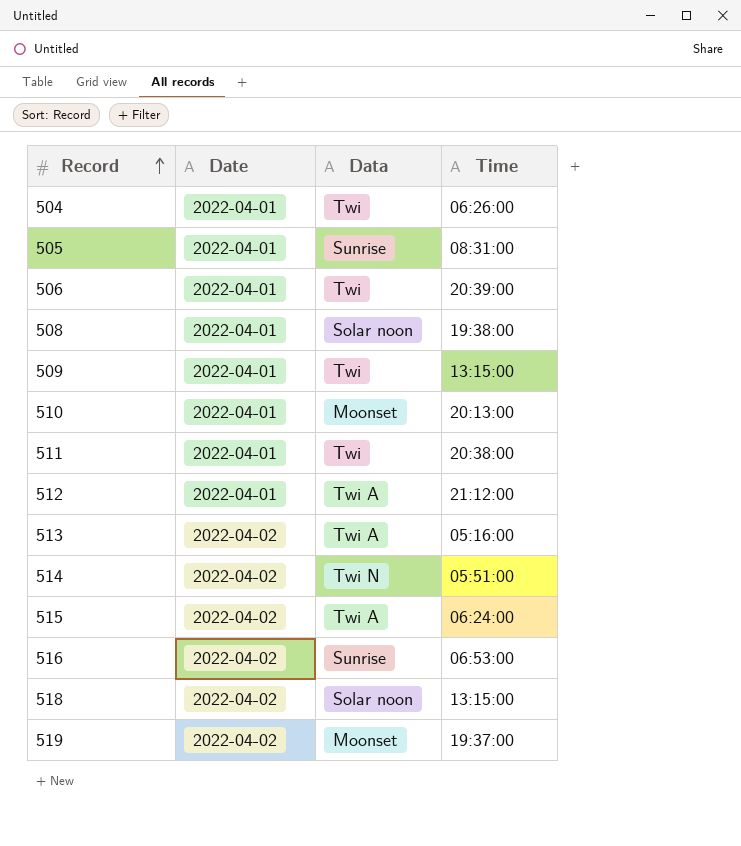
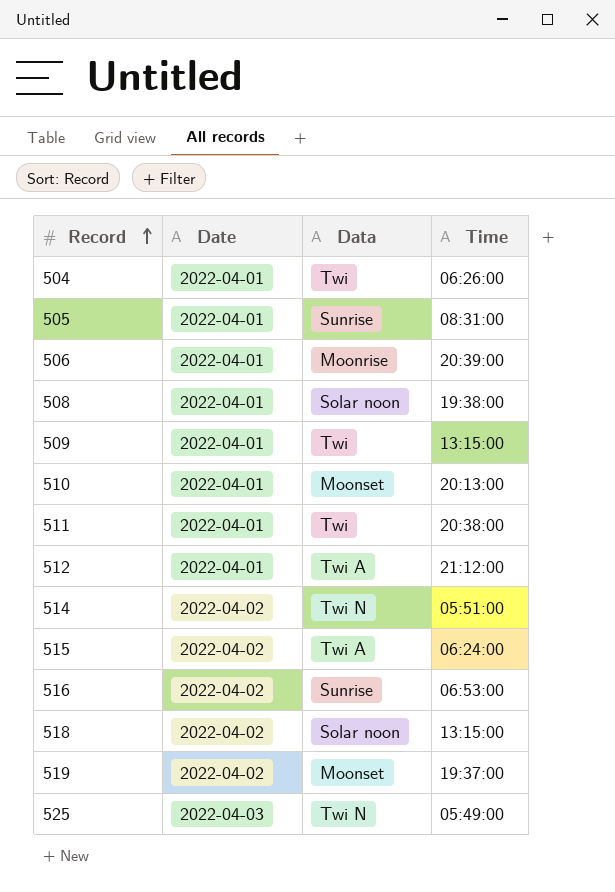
row 513: 2022-04-02 | Twi A | 05:16:00 -> none
506 | Data: Twi -> Moonrise
row 525: none -> 2022-04-03 | Twi N | 05:49:00

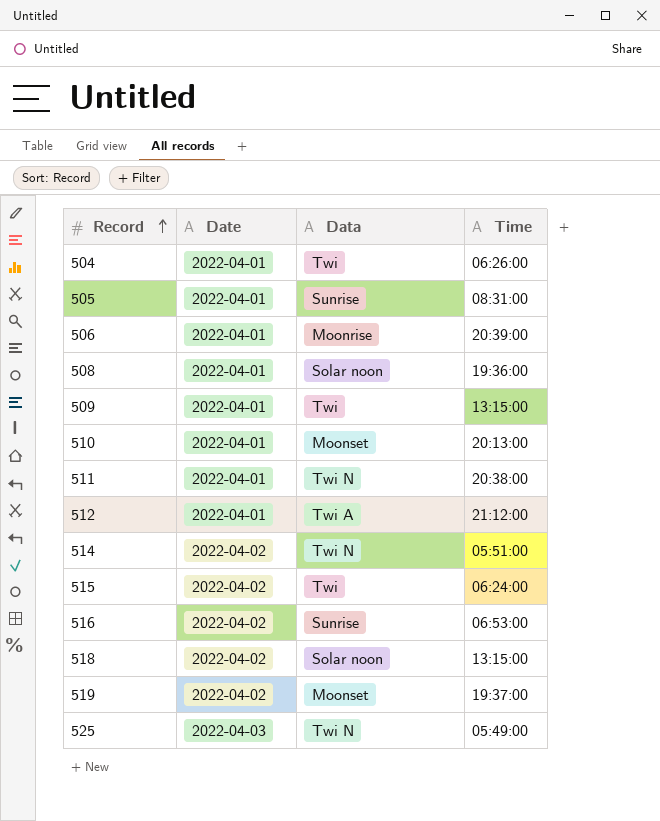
508 | Time: 19:38:00 -> 19:36:00
511 | Data: Twi -> Twi N
515 | Data: Twi A -> Twi

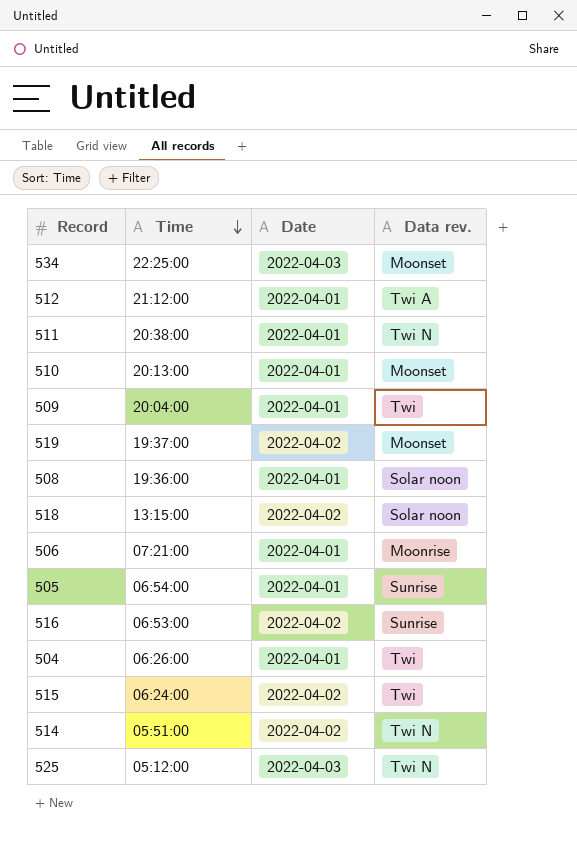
row order: Record ascending -> Time descending
column Time | position: 4 -> 2
column name: Data -> Data rev.
row 534: none -> 22:25:00 | 2022-04-03 | Moonset
509 | Time: 13:15:00 -> 20:04:00
506 | Time: 20:39:00 -> 07:21:00
505 | Time: 08:31:00 -> 06:54:00
525 | Time: 05:49:00 -> 05:12:00

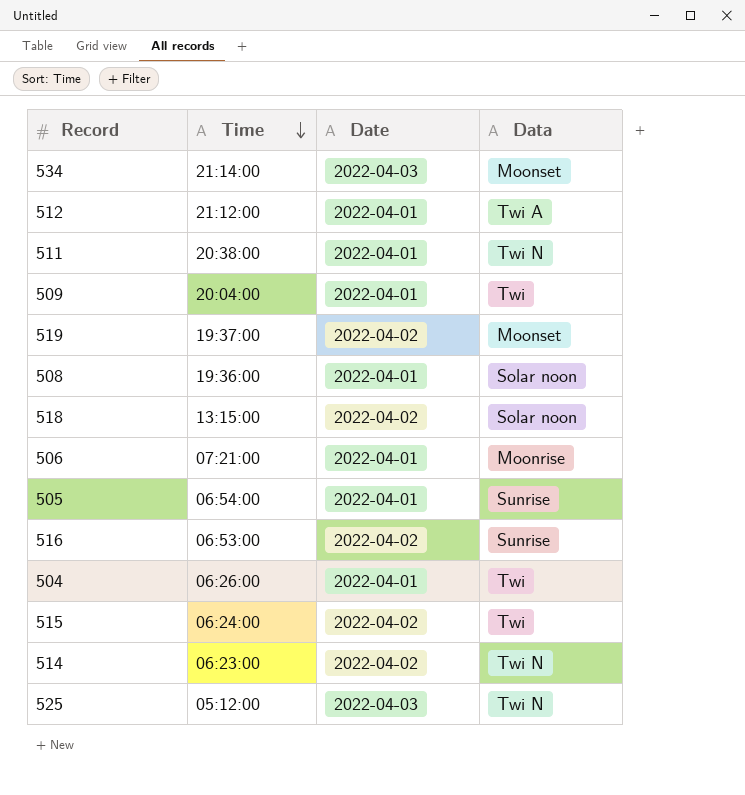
column name: Data rev. -> Data
row 510: 20:13:00 | 2022-04-01 | Moonset -> none
534 | Time: 22:25:00 -> 21:14:00
514 | Time: 05:51:00 -> 06:23:00

